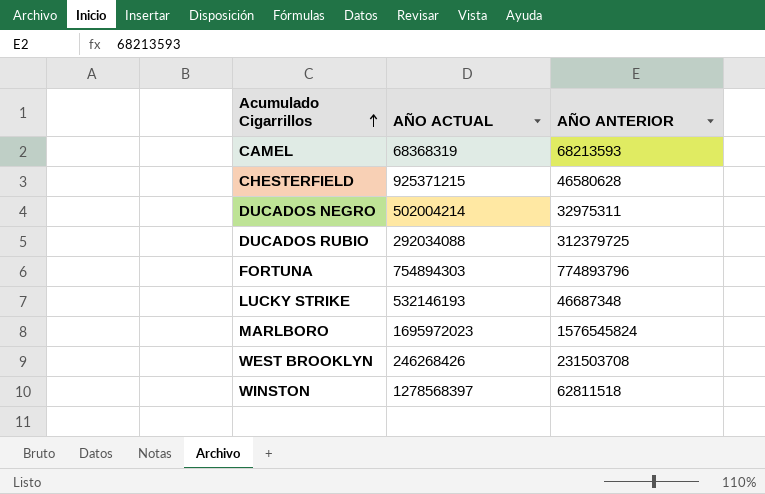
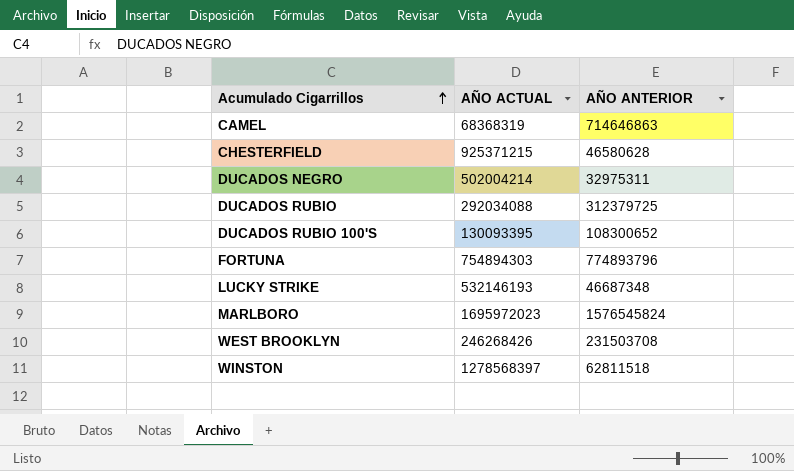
CAMEL | AÑO ANTERIOR: 68213593 -> 714646863
row DUCADOS RUBIO 100'S: none -> 130093395 | 108300652

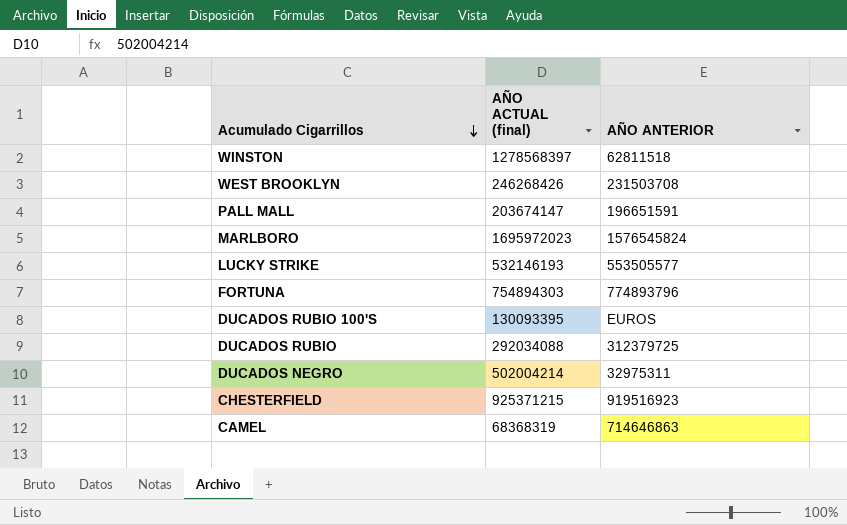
row order: Acumulado Cigarrillos ascending -> Acumulado Cigarrillos descending
column name: AÑO ACTUAL -> AÑO ACTUAL (final)
row PALL MALL: none -> 203674147 | 196651591
LUCKY STRIKE | AÑO ANTERIOR: 46687348 -> 553505577
DUCADOS RUBIO 100'S | AÑO ANTERIOR: 108300652 -> EUROS
CHESTERFIELD | AÑO ANTERIOR: 46580628 -> 919516923

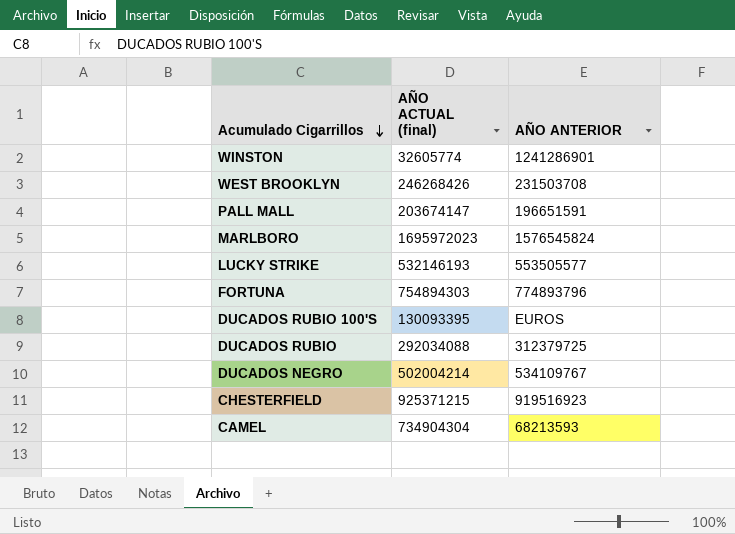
WINSTON | AÑO ACTUAL (final): 1278568397 -> 32605774
WINSTON | AÑO ANTERIOR: 62811518 -> 1241286901
DUCADOS NEGRO | AÑO ANTERIOR: 32975311 -> 534109767
CAMEL | AÑO ACTUAL (final): 68368319 -> 734904304
CAMEL | AÑO ANTERIOR: 714646863 -> 68213593

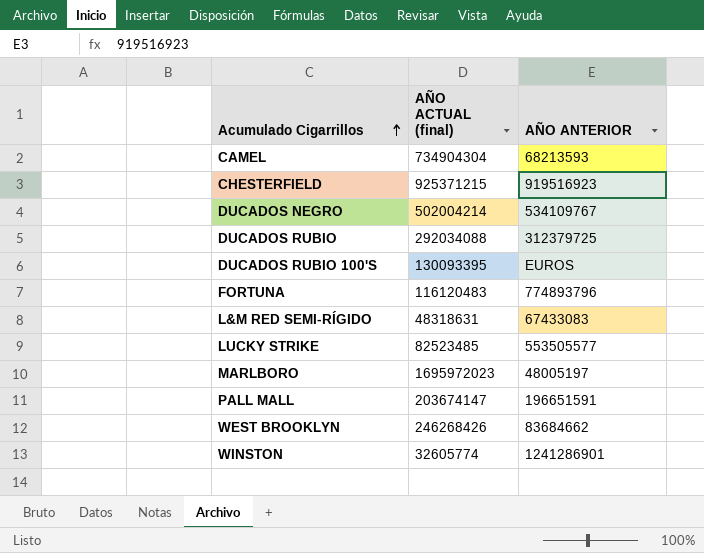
row order: Acumulado Cigarrillos descending -> Acumulado Cigarrillos ascending
FORTUNA | AÑO ACTUAL (final): 754894303 -> 116120483
row L&M RED SEMI-RÍGIDO: none -> 48318631 | 67433083
LUCKY STRIKE | AÑO ACTUAL (final): 532146193 -> 82523485
MARLBORO | AÑO ANTERIOR: 1576545824 -> 48005197
WEST BROOKLYN | AÑO ANTERIOR: 231503708 -> 83684662

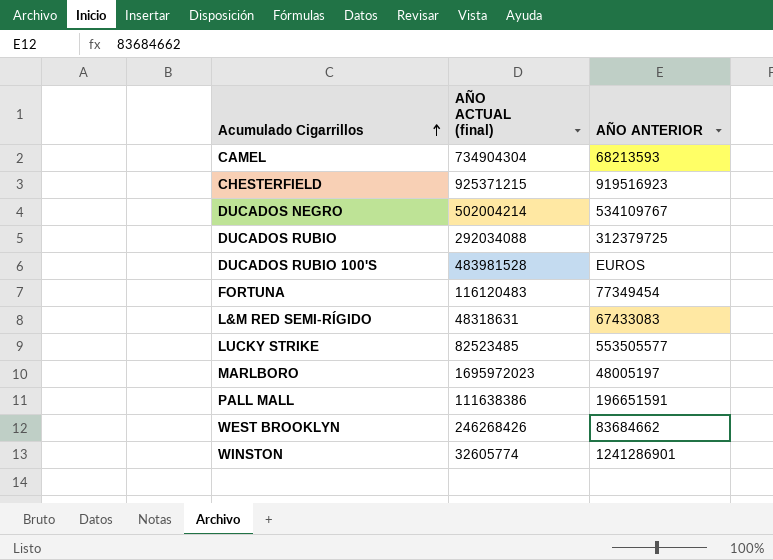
DUCADOS RUBIO 100'S | AÑO ACTUAL (final): 130093395 -> 483981528
FORTUNA | AÑO ANTERIOR: 774893796 -> 77349454
PALL MALL | AÑO ACTUAL (final): 203674147 -> 111638386

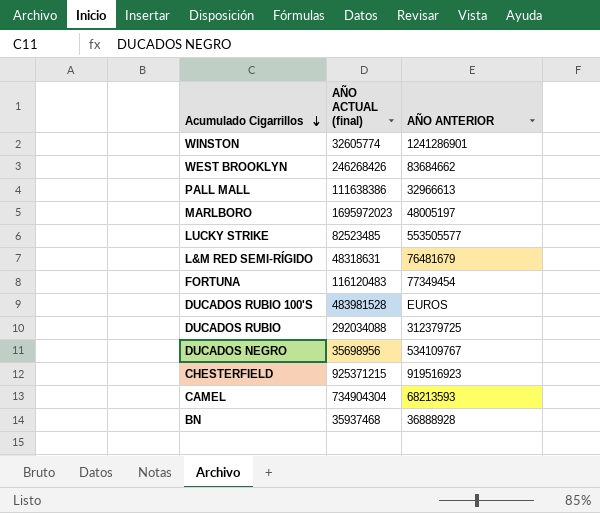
row order: Acumulado Cigarrillos ascending -> Acumulado Cigarrillos descending
PALL MALL | AÑO ANTERIOR: 196651591 -> 32966613
L&M RED SEMI-RÍGIDO | AÑO ANTERIOR: 67433083 -> 76481679
DUCADOS NEGRO | AÑO ACTUAL (final): 502004214 -> 35698956
row BN: none -> 35937468 | 36888928

